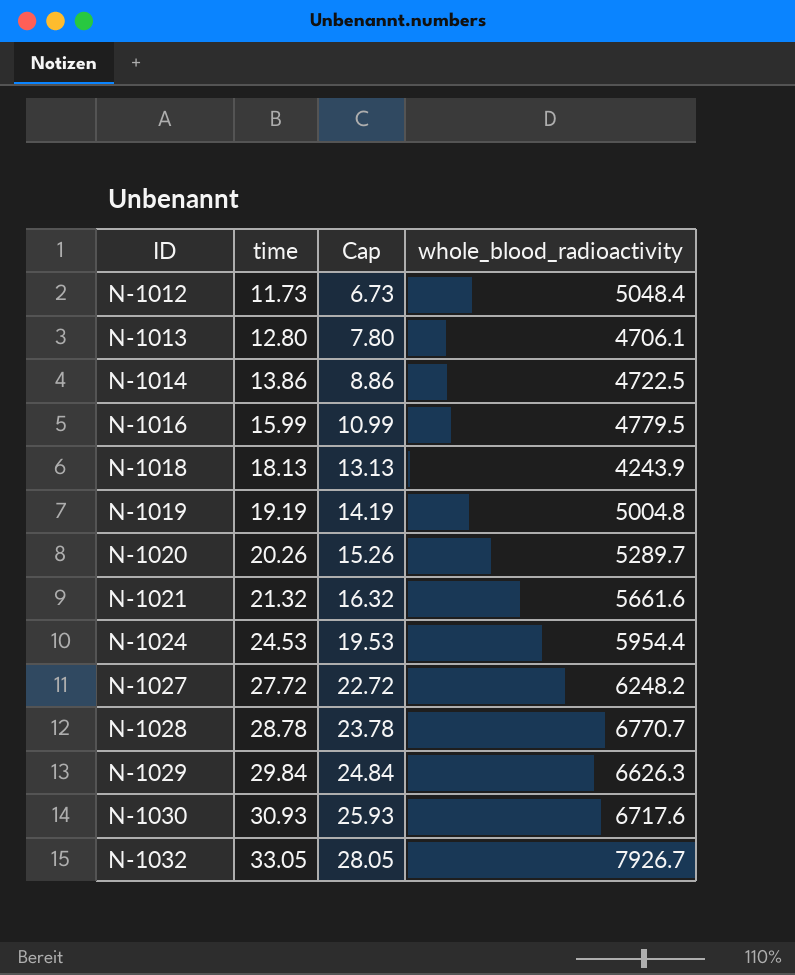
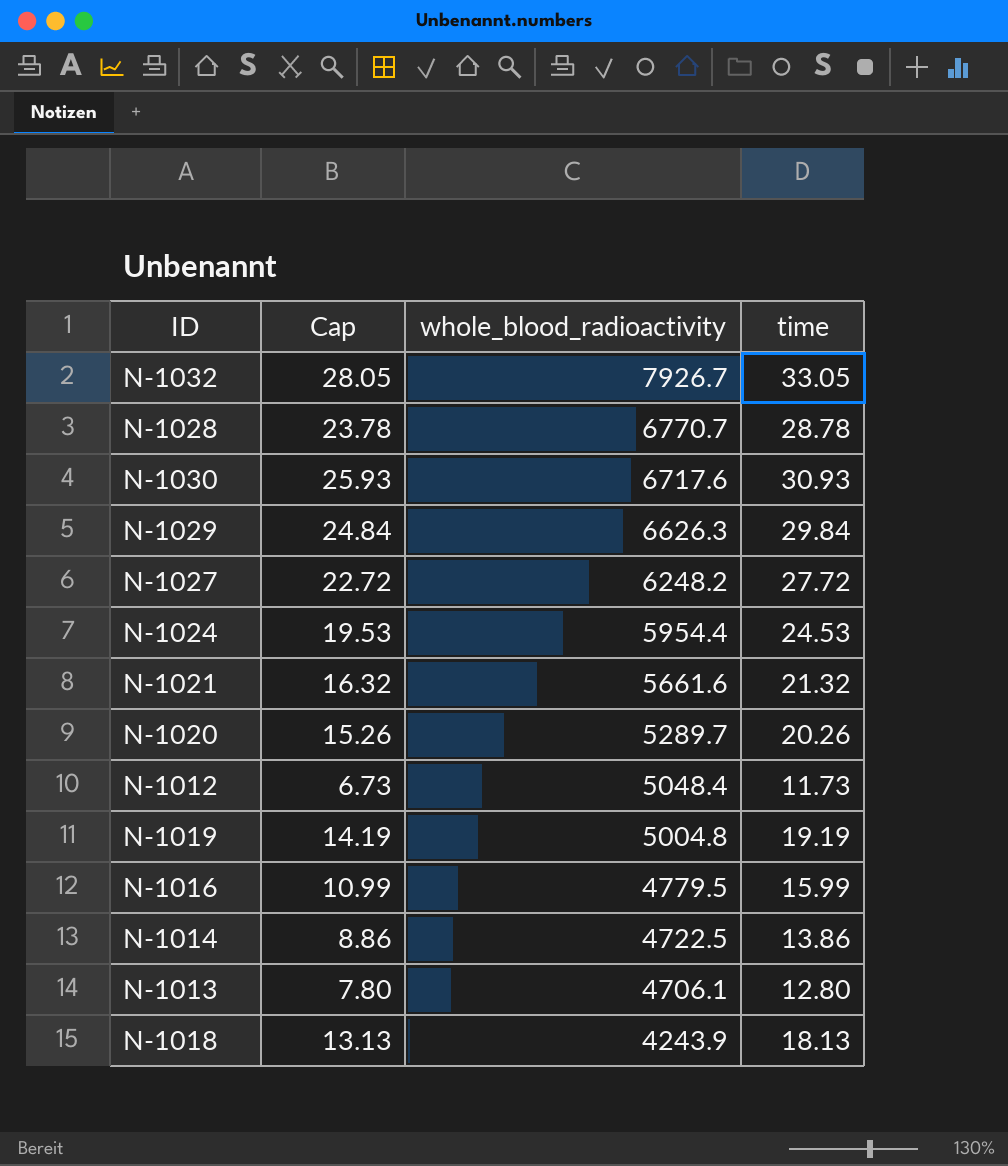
row order: ID ascending -> whole_blood_radioactivity descending
column time | position: 2 -> 4

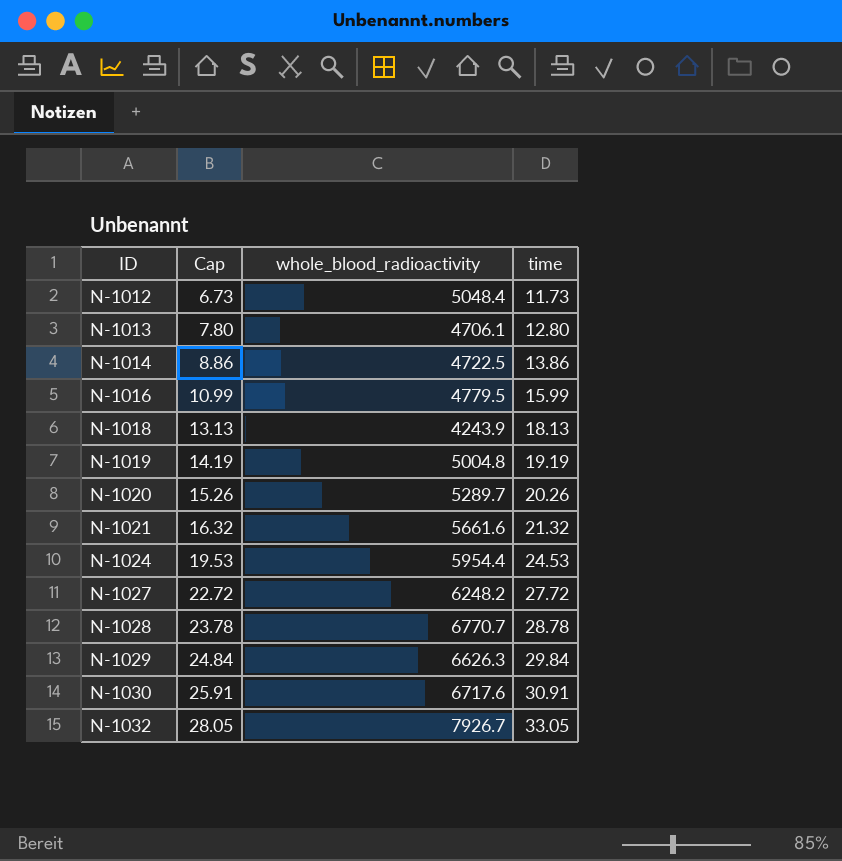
row order: whole_blood_radioactivity descending -> ID ascending
N-1030 | Cap: 25.93 -> 25.91
N-1030 | time: 30.93 -> 30.91

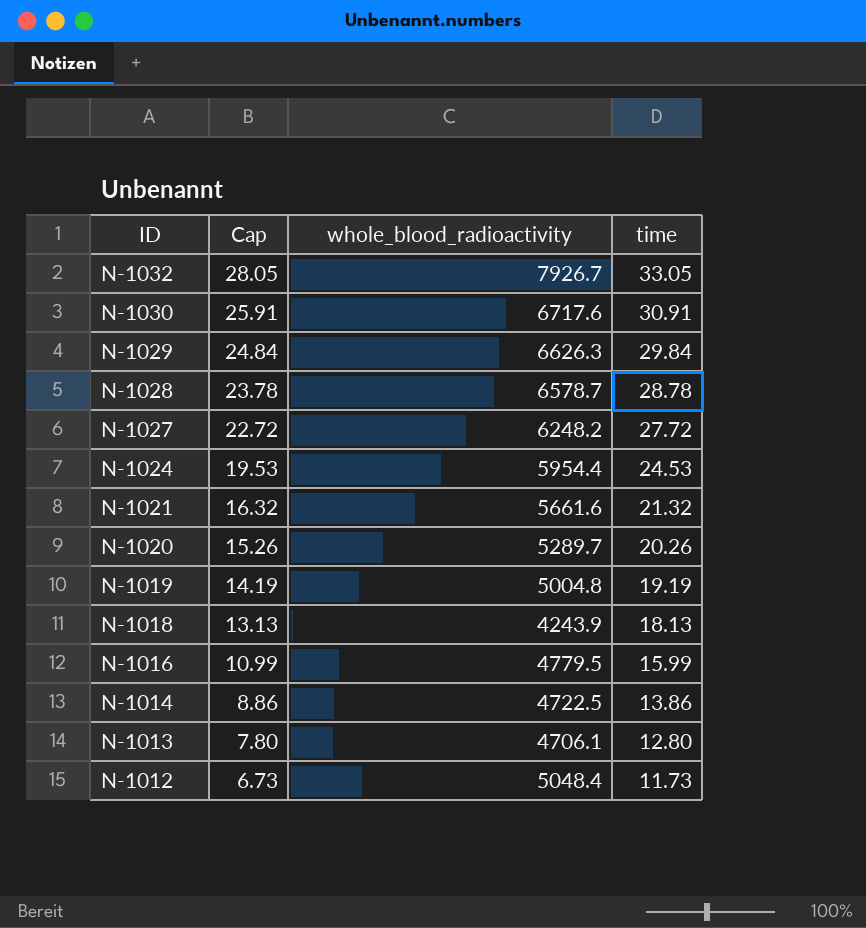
row order: ID ascending -> ID descending
N-1028 | whole_blood_radioactivity: 6770.7 -> 6578.7

